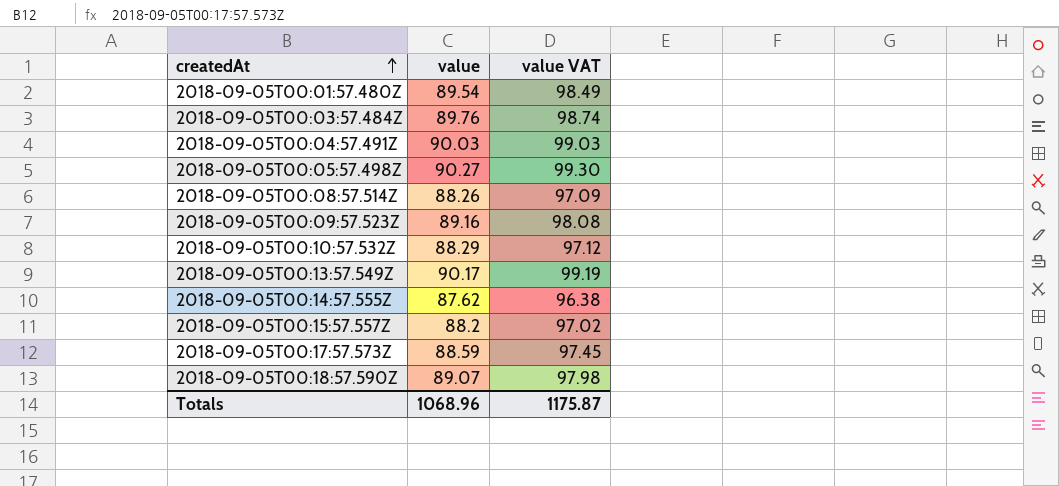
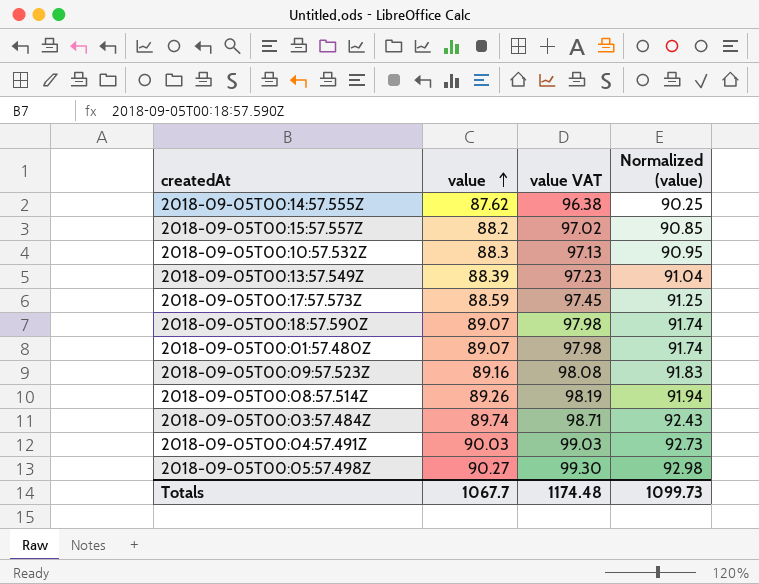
row order: createdAt ascending -> value ascending
column Normalized (value) | formula: none -> [value] * 1.03
2018-09-05T00:10:57.532Z | value: 88.29 -> 88.3
2018-09-05T00:10:57.532Z | value VAT: 97.12 -> 97.13
2018-09-05T00:13:57.549Z | value: 90.17 -> 88.39
2018-09-05T00:13:57.549Z | value VAT: 99.19 -> 97.23
2018-09-05T00:01:57.480Z | value: 89.54 -> 89.07
2018-09-05T00:01:57.480Z | value VAT: 98.49 -> 97.98
2018-09-05T00:08:57.514Z | value: 88.26 -> 89.26
2018-09-05T00:08:57.514Z | value VAT: 97.09 -> 98.19
2018-09-05T00:03:57.484Z | value: 89.76 -> 89.74
2018-09-05T00:03:57.484Z | value VAT: 98.74 -> 98.71
Totals | value: 1068.96 -> 1067.7
Totals | value VAT: 1175.87 -> 1174.48

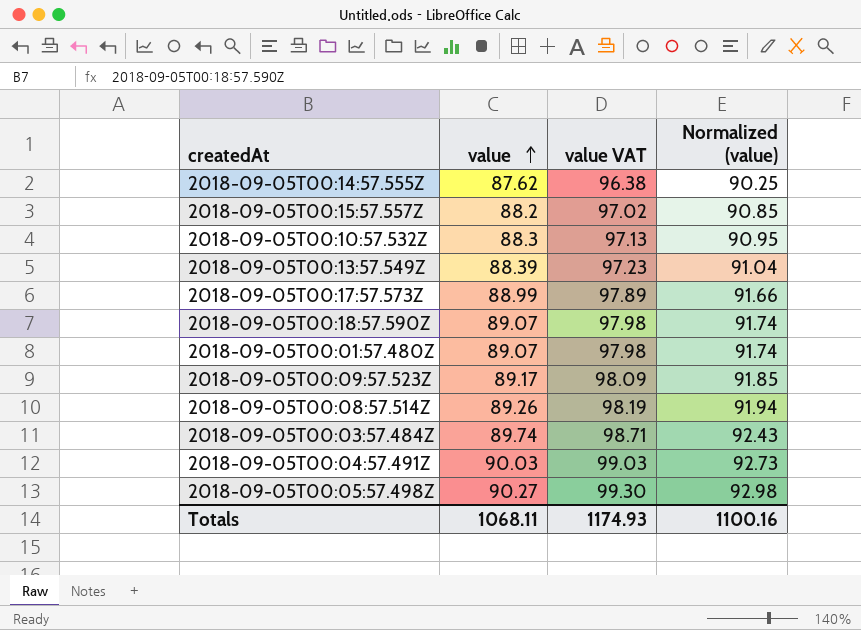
2018-09-05T00:17:57.573Z | value: 88.59 -> 88.99
2018-09-05T00:17:57.573Z | value VAT: 97.45 -> 97.89
2018-09-05T00:17:57.573Z | Normalized (value): 91.25 -> 91.66
2018-09-05T00:09:57.523Z | value: 89.16 -> 89.17
2018-09-05T00:09:57.523Z | value VAT: 98.08 -> 98.09
2018-09-05T00:09:57.523Z | Normalized (value): 91.83 -> 91.85
Totals | value: 1067.7 -> 1068.11
Totals | value VAT: 1174.48 -> 1174.93
Totals | Normalized (value): 1099.73 -> 1100.16

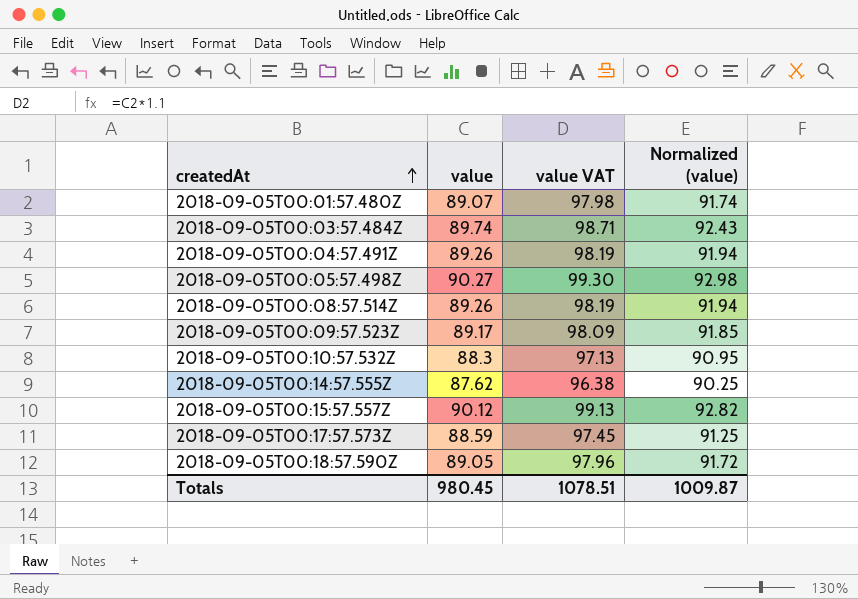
row order: value ascending -> createdAt ascending
row 2018-09-05T00:13:57.549Z: 88.39 | 97.23 | 91.04 -> none
2018-09-05T00:04:57.491Z | value: 90.03 -> 89.26
2018-09-05T00:04:57.491Z | value VAT: 99.03 -> 98.19
2018-09-05T00:04:57.491Z | Normalized (value): 92.73 -> 91.94
2018-09-05T00:15:57.557Z | value: 88.2 -> 90.12
2018-09-05T00:15:57.557Z | value VAT: 97.02 -> 99.13
2018-09-05T00:15:57.557Z | Normalized (value): 90.85 -> 92.82
2018-09-05T00:17:57.573Z | value: 88.99 -> 88.59
2018-09-05T00:17:57.573Z | value VAT: 97.89 -> 97.45
2018-09-05T00:17:57.573Z | Normalized (value): 91.66 -> 91.25
2018-09-05T00:18:57.590Z | value: 89.07 -> 89.05
2018-09-05T00:18:57.590Z | value VAT: 97.98 -> 97.96
2018-09-05T00:18:57.590Z | Normalized (value): 91.74 -> 91.72
Totals | value: 1068.11 -> 980.45
Totals | value VAT: 1174.93 -> 1078.51
Totals | Normalized (value): 1100.16 -> 1009.87

